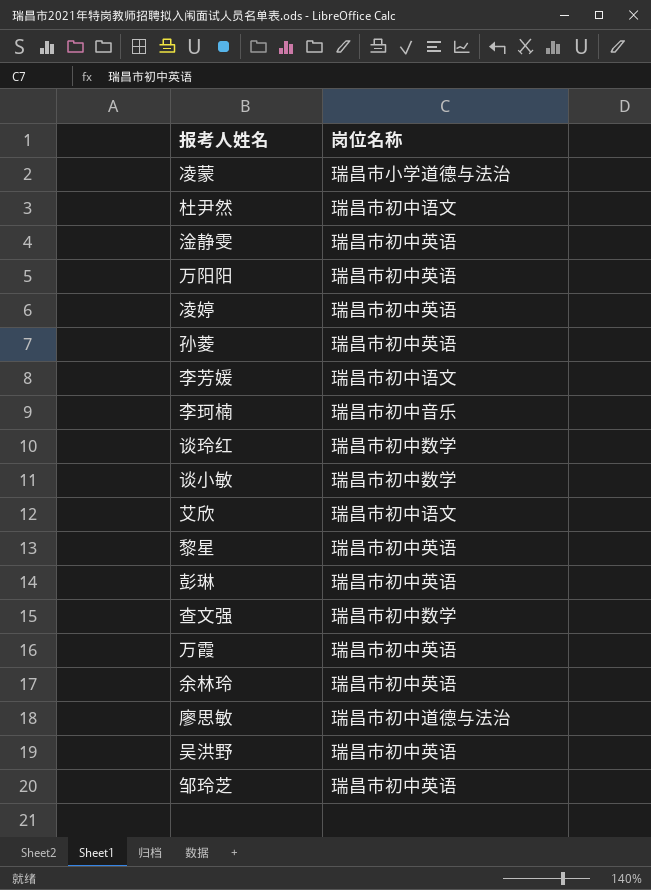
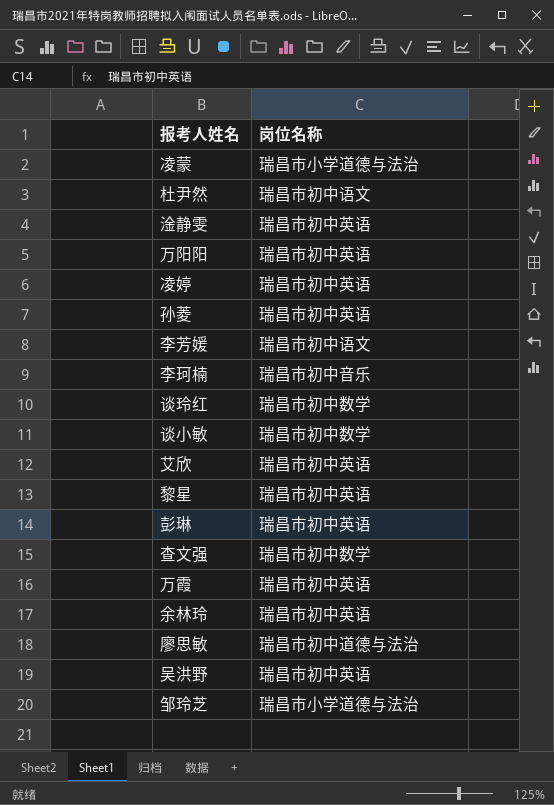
艾欣 | 岗位名称: 瑞昌市初中语文 -> 瑞昌市初中英语
邹玲芝 | 岗位名称: 瑞昌市初中英语 -> 瑞昌市小学道德与法治

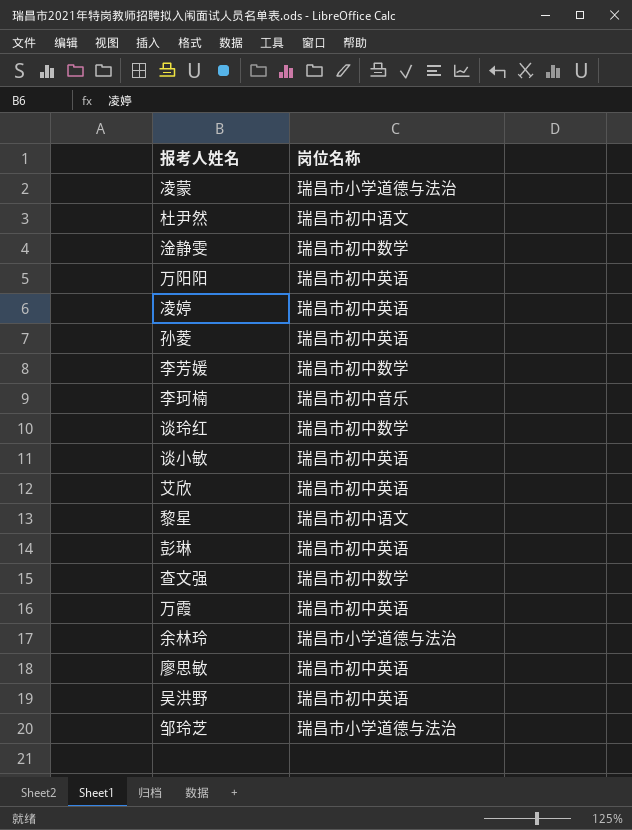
淦静雯 | 岗位名称: 瑞昌市初中英语 -> 瑞昌市初中数学
李芳媛 | 岗位名称: 瑞昌市初中语文 -> 瑞昌市初中数学
谈小敏 | 岗位名称: 瑞昌市初中数学 -> 瑞昌市初中英语
黎星 | 岗位名称: 瑞昌市初中英语 -> 瑞昌市初中语文
余林玲 | 岗位名称: 瑞昌市初中英语 -> 瑞昌市小学道德与法治
廖思敏 | 岗位名称: 瑞昌市初中道德与法治 -> 瑞昌市初中英语

